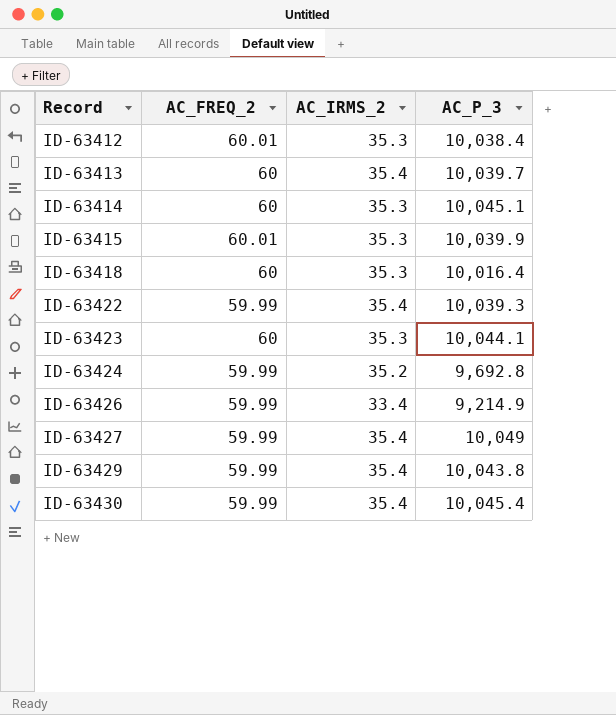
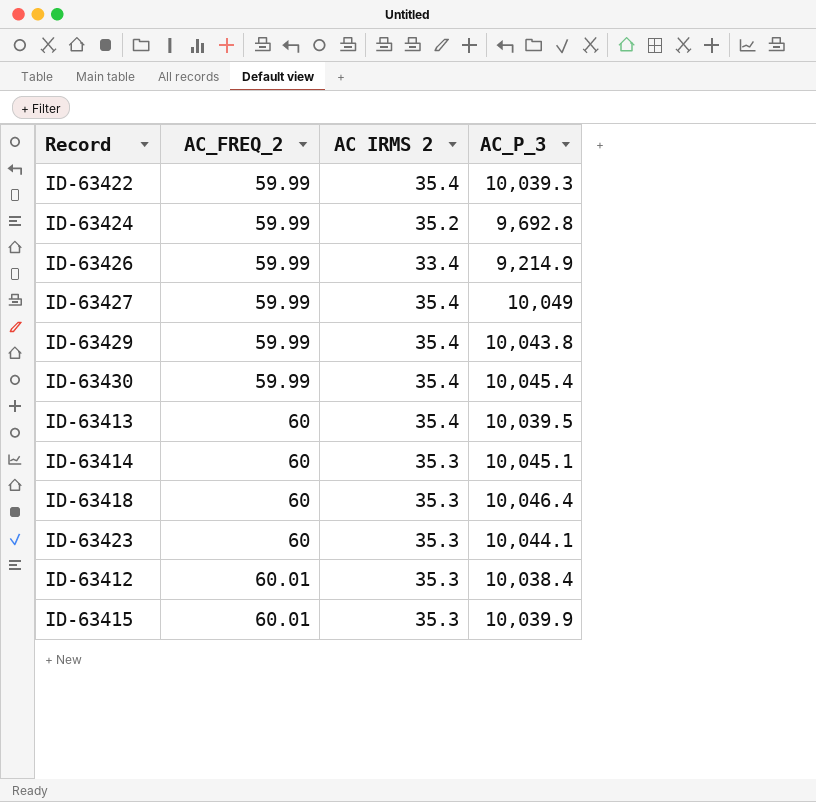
row order: Record ascending -> AC_FREQ_2 ascending
column name: AC_IRMS_2 -> AC IRMS 2
ID-63413 | AC_P_3: 10,039.7 -> 10,039.5
ID-63418 | AC_P_3: 10,016.4 -> 10,046.4

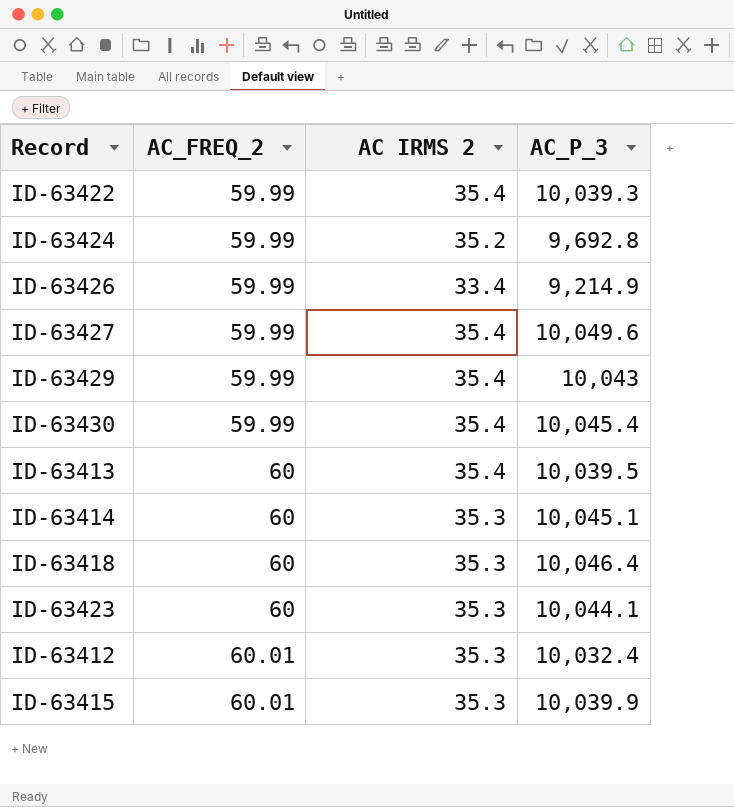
ID-63427 | AC_P_3: 10,049 -> 10,049.6
ID-63429 | AC_P_3: 10,043.8 -> 10,043
ID-63412 | AC_P_3: 10,038.4 -> 10,032.4

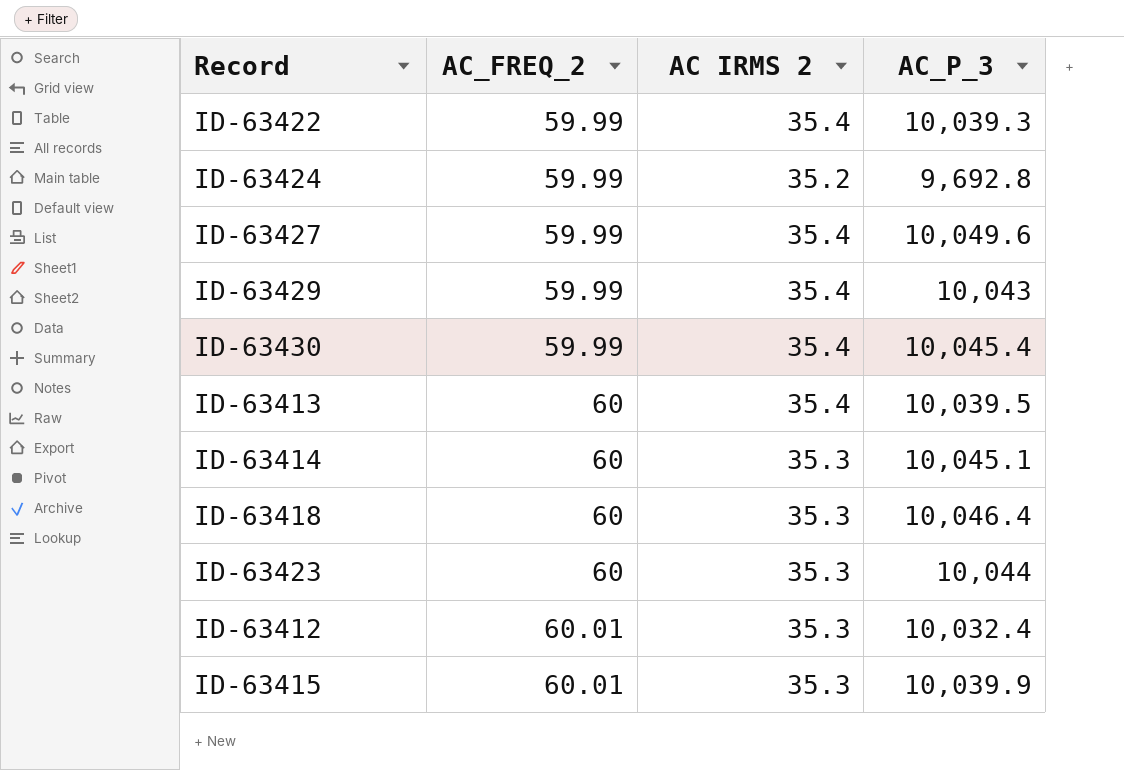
row ID-63426: 59.99 | 33.4 | 9,214.9 -> none
ID-63423 | AC_P_3: 10,044.1 -> 10,044

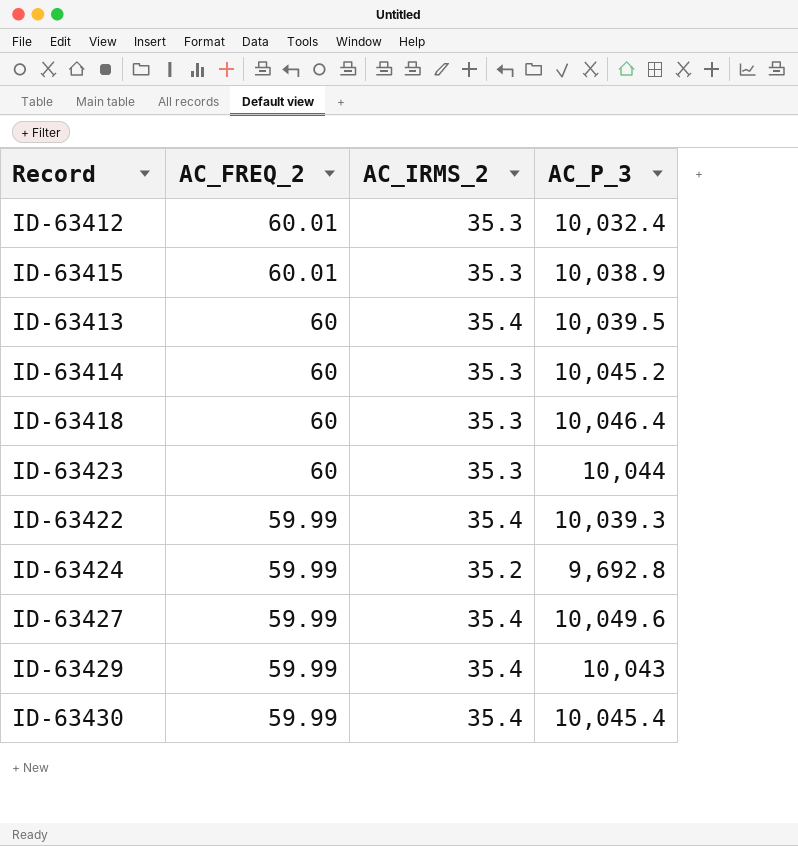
row order: AC_FREQ_2 ascending -> AC_FREQ_2 descending
column name: AC IRMS 2 -> AC_IRMS_2
ID-63415 | AC_P_3: 10,039.9 -> 10,038.9
ID-63414 | AC_P_3: 10,045.1 -> 10,045.2

